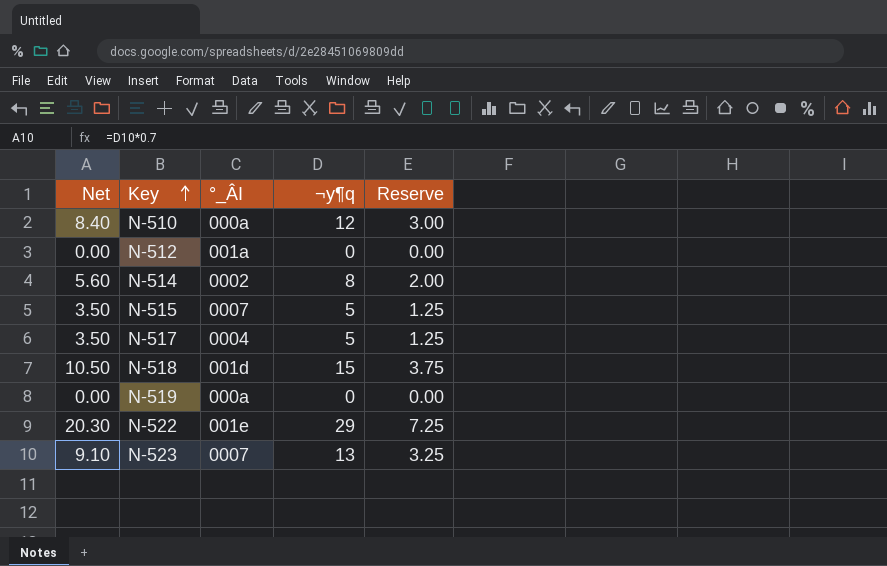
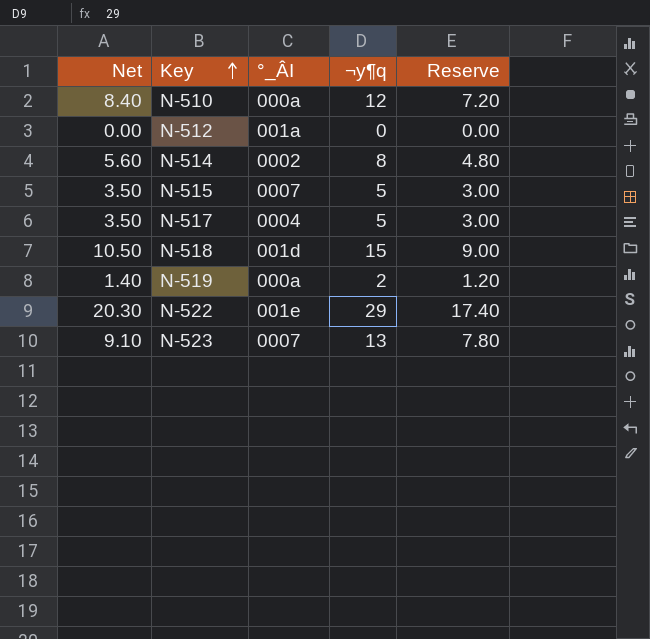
column Reserve | formula: [¬y¶q] * 0.25 -> [¬y¶q] * 0.6
N-519 | Net: 0.00 -> 1.40
N-519 | ¬y¶q: 0 -> 2

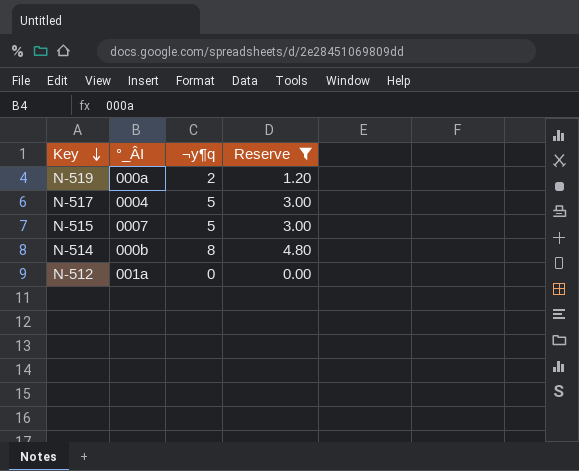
filter: none -> Reserve <= 4.80
row order: Key ascending -> Key descending
column Net | formula: [¬y¶q] * 0.7 -> none
N-514 | °_ÂI: 0002 -> 000b

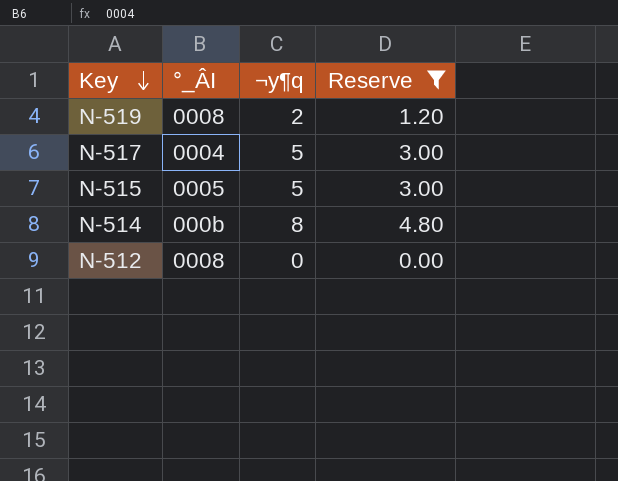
N-519 | °_ÂI: 000a -> 0008
N-515 | °_ÂI: 0007 -> 0005
N-512 | °_ÂI: 001a -> 0008

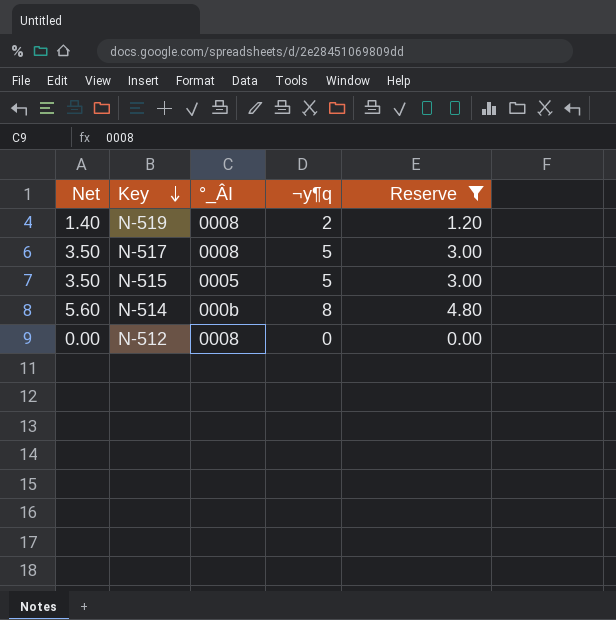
column Net | formula: none -> [¬y¶q] * 0.7
N-517 | °_ÂI: 0004 -> 0008

